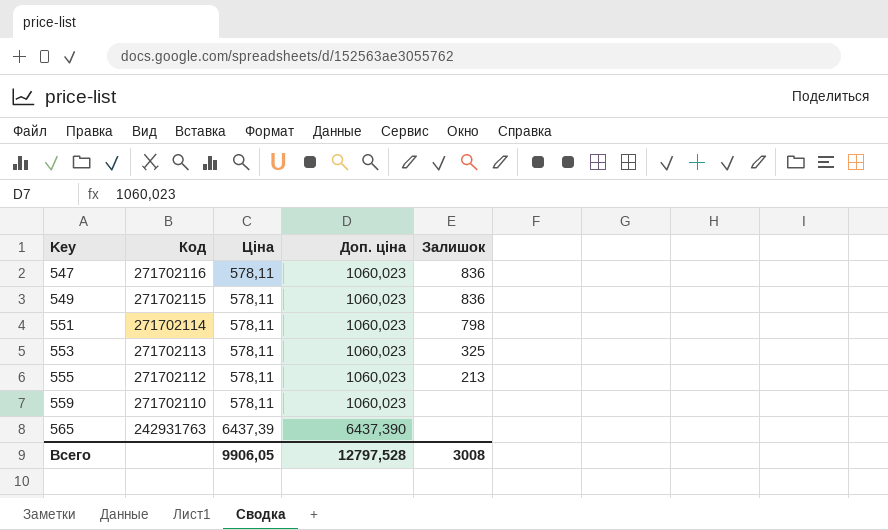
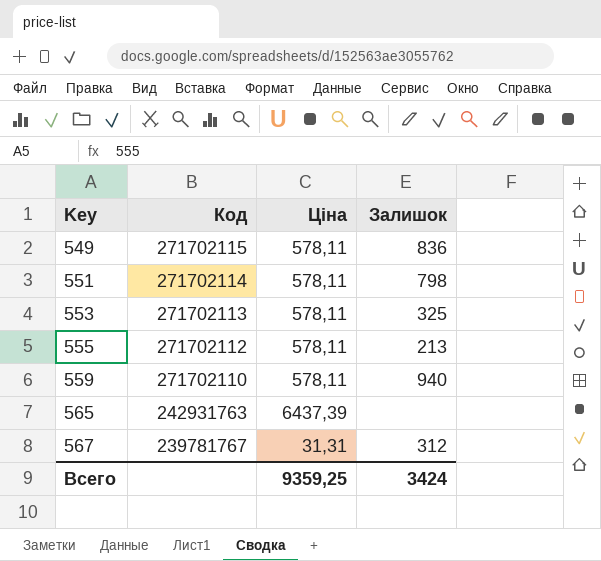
column Доп. ціна | position: 4 -> none
row 547: 271702116 | 578,11 | 1060,023 | 836 -> none
559 | Залишок: none -> 940
row 567: none -> 239781767 | 31,31 | 312
Всего | Ціна: 9906,05 -> 9359,25
Всего | Залишок: 3008 -> 3424

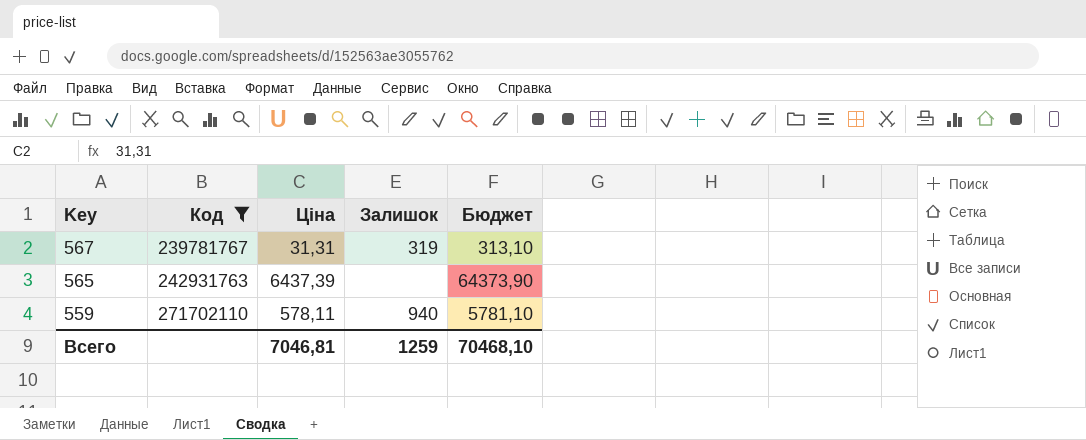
filter: none -> Код <= 271702110
row order: Key ascending -> Key descending
column Бюджет | formula: none -> [Ціна] * 10
567 | Залишок: 312 -> 319
Всего | Ціна: 9359,25 -> 7046,81
Всего | Залишок: 3424 -> 1259

